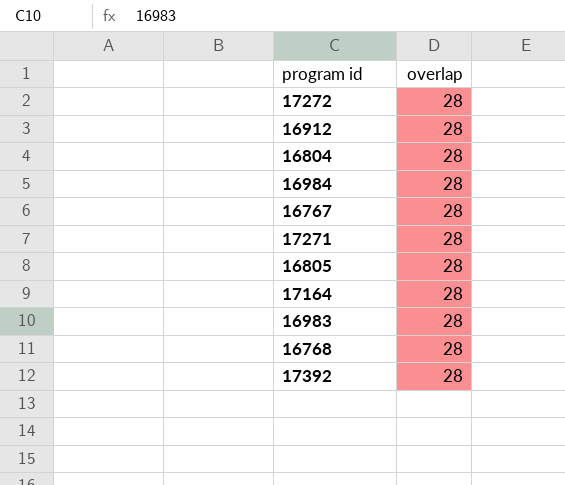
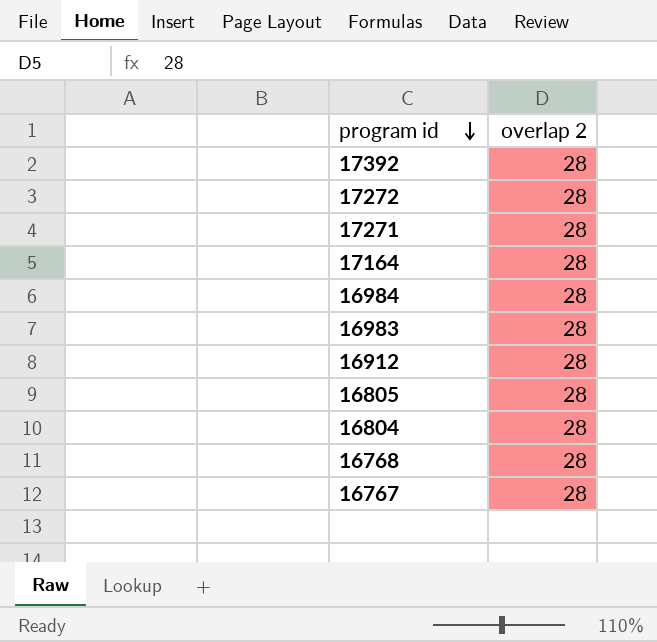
row order: none -> program id descending
column name: overlap -> overlap 2

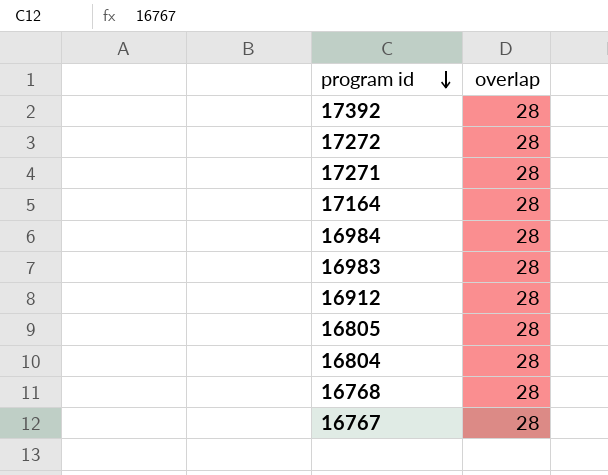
column name: overlap 2 -> overlap

